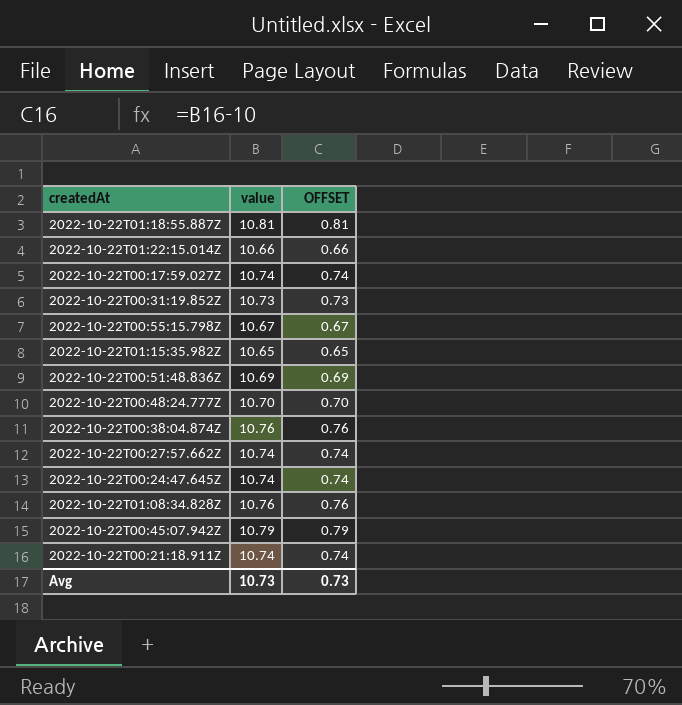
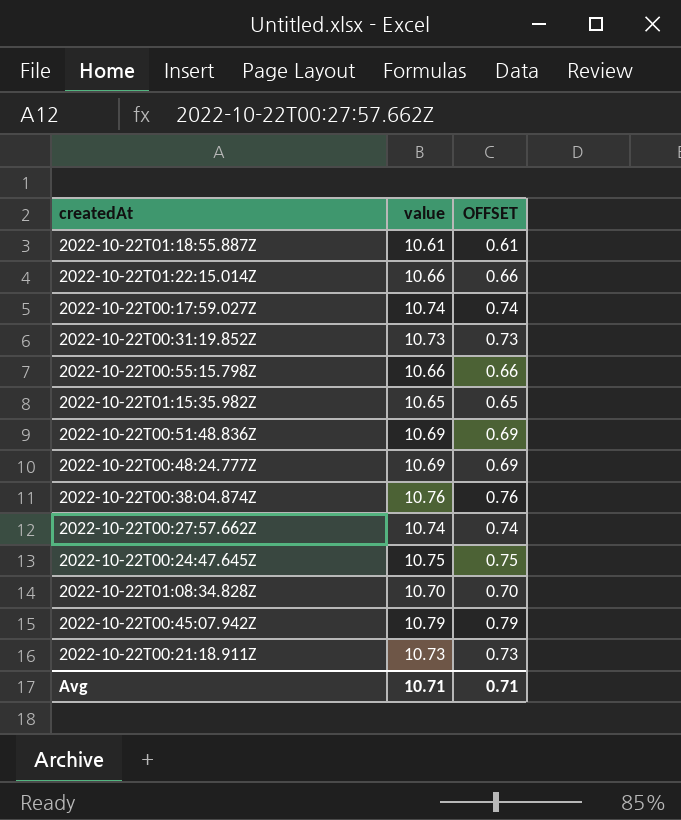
2022-10-22T01:18:55.887Z | value: 10.81 -> 10.61
2022-10-22T01:18:55.887Z | OFFSET: 0.81 -> 0.61
2022-10-22T00:55:15.798Z | value: 10.67 -> 10.66
2022-10-22T00:55:15.798Z | OFFSET: 0.67 -> 0.66
2022-10-22T00:48:24.777Z | value: 10.70 -> 10.69
2022-10-22T00:48:24.777Z | OFFSET: 0.70 -> 0.69
2022-10-22T00:24:47.645Z | value: 10.74 -> 10.75
2022-10-22T00:24:47.645Z | OFFSET: 0.74 -> 0.75
2022-10-22T01:08:34.828Z | value: 10.76 -> 10.70
2022-10-22T01:08:34.828Z | OFFSET: 0.76 -> 0.70
2022-10-22T00:21:18.911Z | value: 10.74 -> 10.73
2022-10-22T00:21:18.911Z | OFFSET: 0.74 -> 0.73
Avg | value: 10.73 -> 10.71
Avg | OFFSET: 0.73 -> 0.71

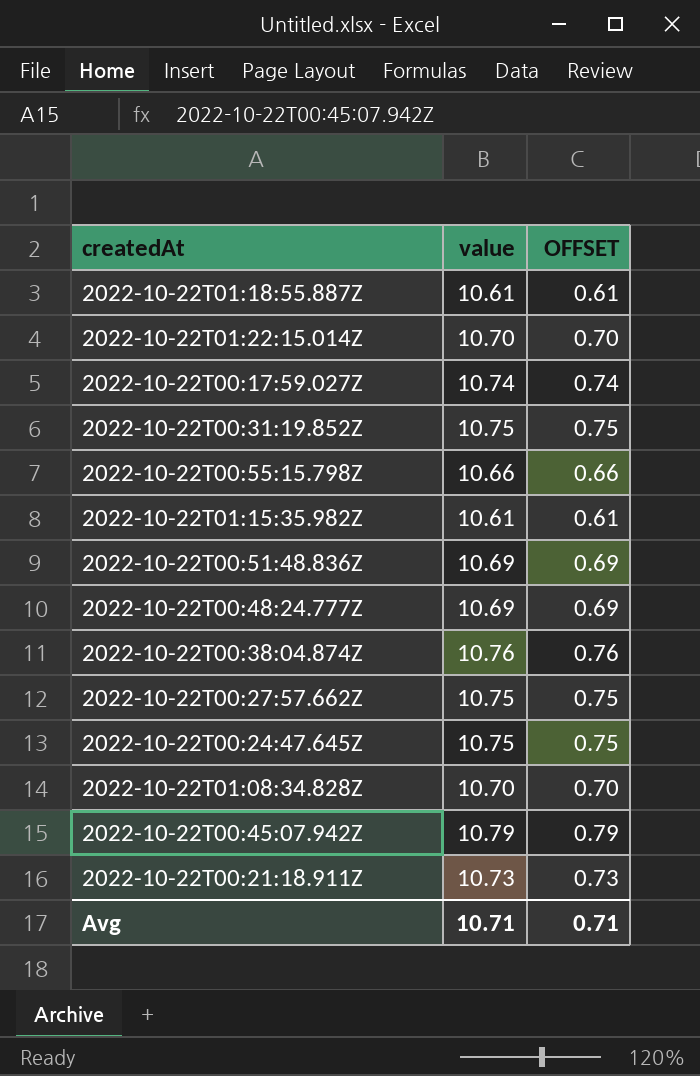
2022-10-22T01:22:15.014Z | value: 10.66 -> 10.70
2022-10-22T01:22:15.014Z | OFFSET: 0.66 -> 0.70
2022-10-22T00:31:19.852Z | value: 10.73 -> 10.75
2022-10-22T00:31:19.852Z | OFFSET: 0.73 -> 0.75
2022-10-22T01:15:35.982Z | value: 10.65 -> 10.61
2022-10-22T01:15:35.982Z | OFFSET: 0.65 -> 0.61
2022-10-22T00:27:57.662Z | value: 10.74 -> 10.75
2022-10-22T00:27:57.662Z | OFFSET: 0.74 -> 0.75

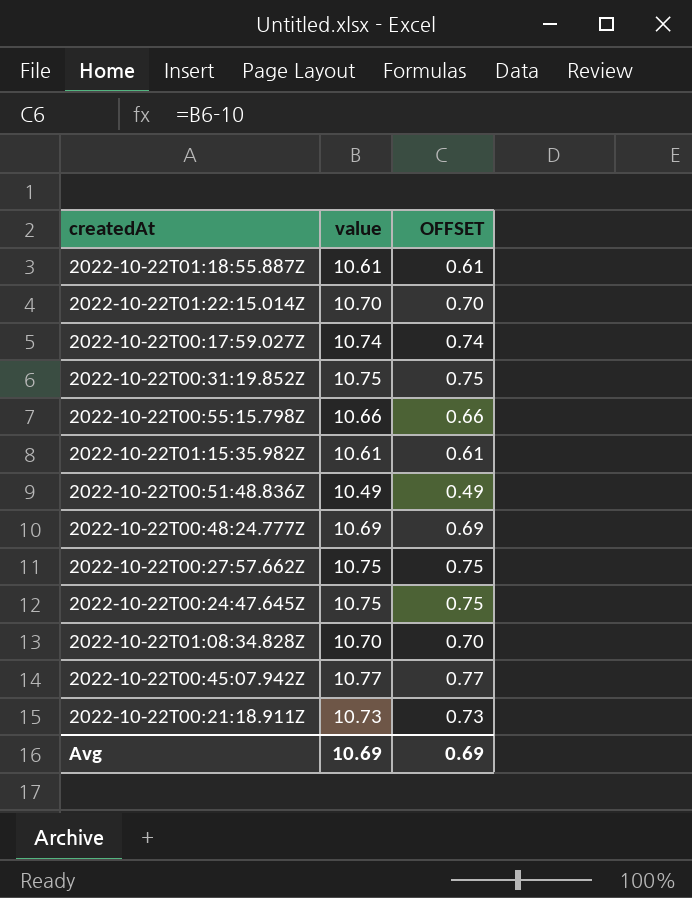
row 2022-10-22T00:38:04.874Z: 10.76 | 0.76 -> none
2022-10-22T00:51:48.836Z | value: 10.69 -> 10.49
2022-10-22T00:51:48.836Z | OFFSET: 0.69 -> 0.49
2022-10-22T00:45:07.942Z | value: 10.79 -> 10.77
2022-10-22T00:45:07.942Z | OFFSET: 0.79 -> 0.77
Avg | value: 10.71 -> 10.69
Avg | OFFSET: 0.71 -> 0.69

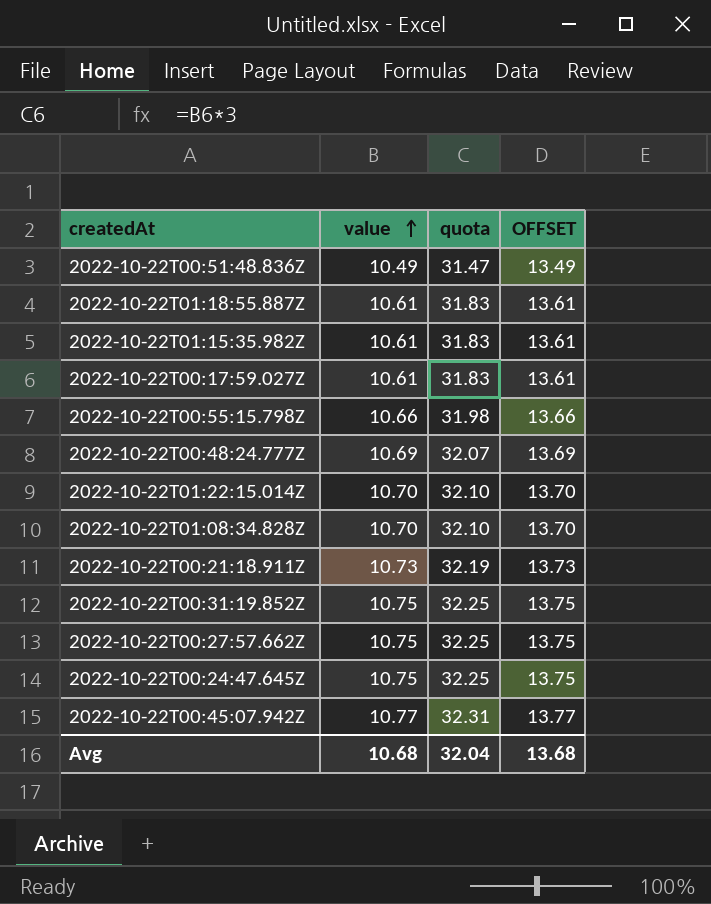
row order: none -> value ascending
column quota | formula: none -> [value] * 3
column OFFSET | formula: [value] - 10 -> [value] + 3
2022-10-22T00:17:59.027Z | value: 10.74 -> 10.61
Avg | value: 10.69 -> 10.68
Avg | OFFSET: 0.69 -> 13.68

